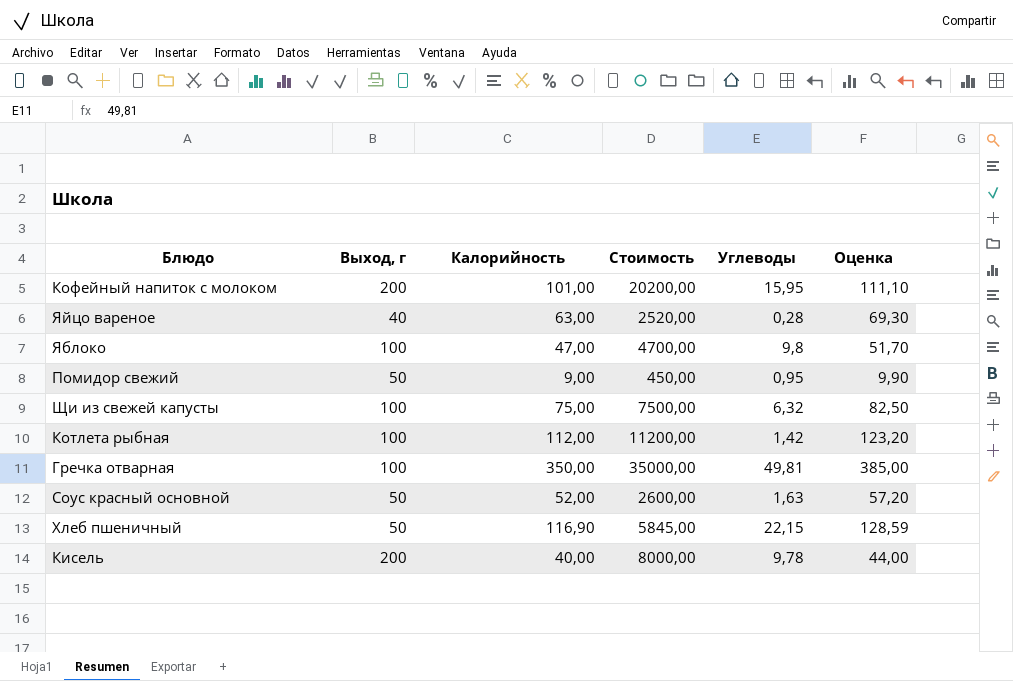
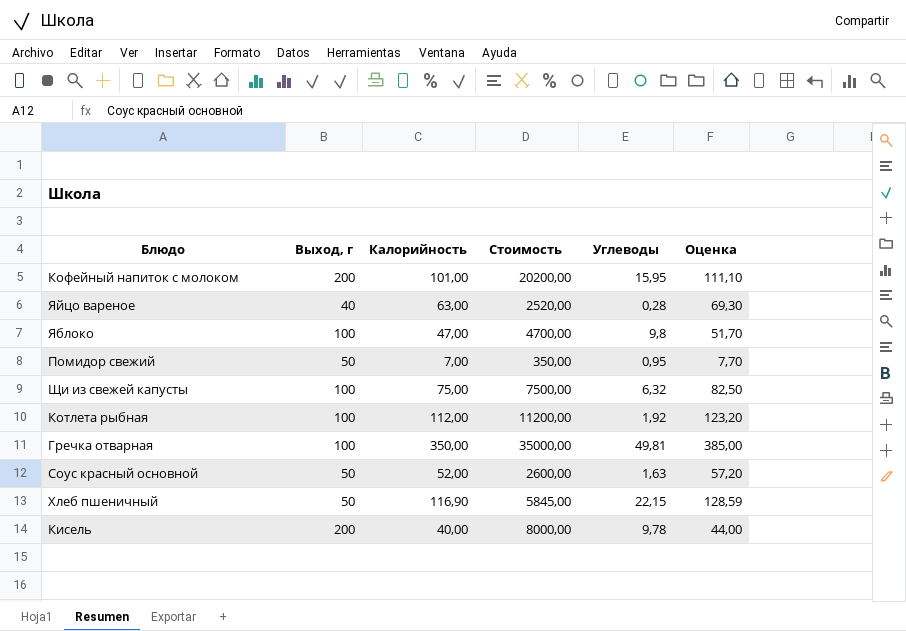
Помидор свежий | Калорийность: 9,00 -> 7,00
Помидор свежий | Стоимость: 450,00 -> 350,00
Помидор свежий | Оценка: 9,90 -> 7,70
Котлета рыбная | Углеводы: 1,42 -> 1,92

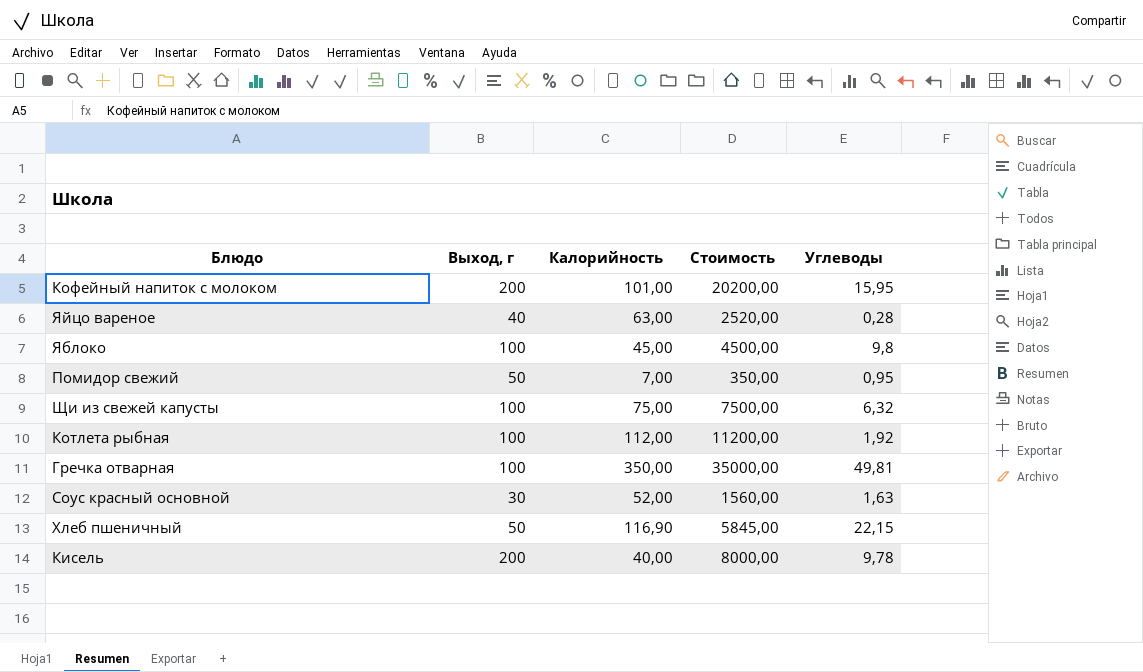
column Оценка | formula: [Калорийность] * 1,1 -> none
Яблоко | Калорийность: 47,00 -> 45,00
Яблоко | Стоимость: 4700,00 -> 4500,00
Соус красный основной | Выход, г: 50 -> 30
Соус красный основной | Стоимость: 2600,00 -> 1560,00

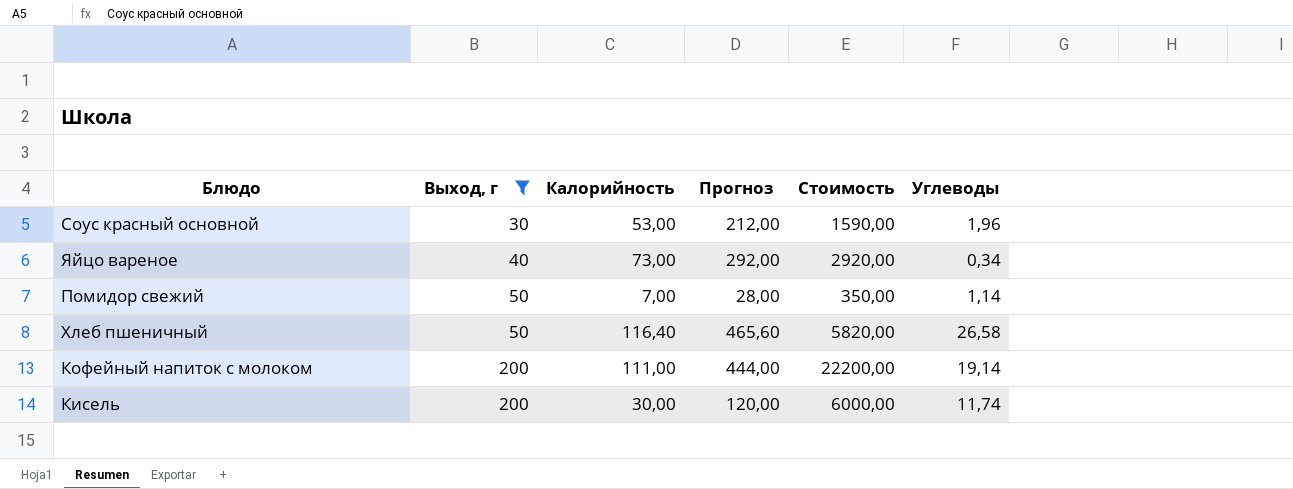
filter: none -> Выход, г != 100
row order: none -> Выход, г ascending
column Прогноз | formula: none -> [Калорийность] * 4
Соус красный основной | Калорийность: 52,00 -> 53,00
Соус красный основной | Стоимость: 1560,00 -> 1590,00
Соус красный основной | Углеводы: 1,63 -> 1,96
Яйцо вареное | Калорийность: 63,00 -> 73,00
Яйцо вареное | Стоимость: 2520,00 -> 2920,00
Яйцо вареное | Углеводы: 0,28 -> 0,34
Помидор свежий | Углеводы: 0,95 -> 1,14
Хлеб пшеничный | Калорийность: 116,90 -> 116,40
Хлеб пшеничный | Стоимость: 5845,00 -> 5820,00
Хлеб пшеничный | Углеводы: 22,15 -> 26,58
Кофейный напиток с молоком | Калорийность: 101,00 -> 111,00
Кофейный напиток с молоком | Стоимость: 20200,00 -> 22200,00
Кофейный напиток с молоком | Углеводы: 15,95 -> 19,14
Кисель | Калорийность: 40,00 -> 30,00
Кисель | Стоимость: 8000,00 -> 6000,00
Кисель | Углеводы: 9,78 -> 11,74

